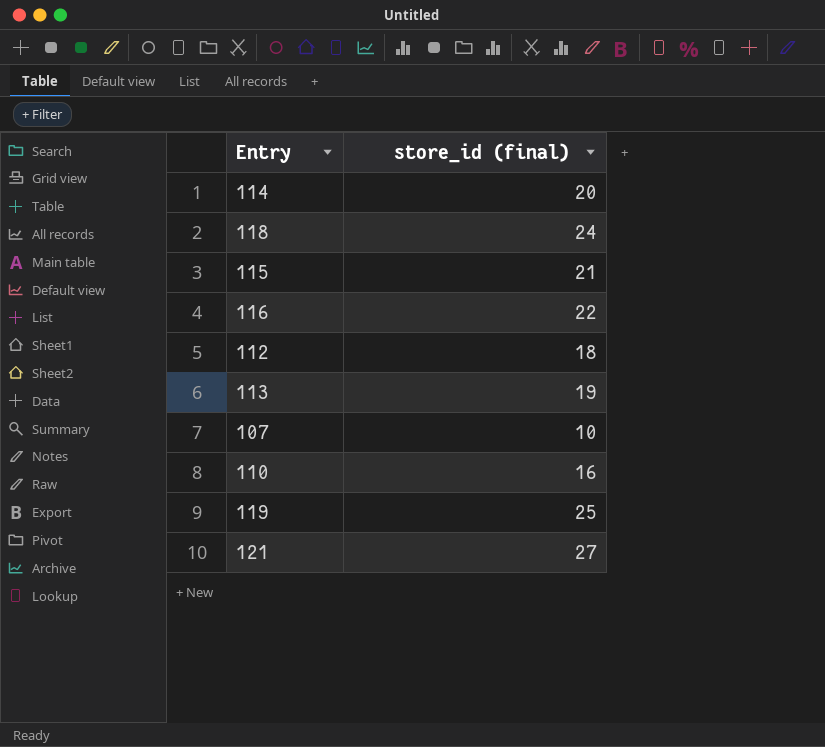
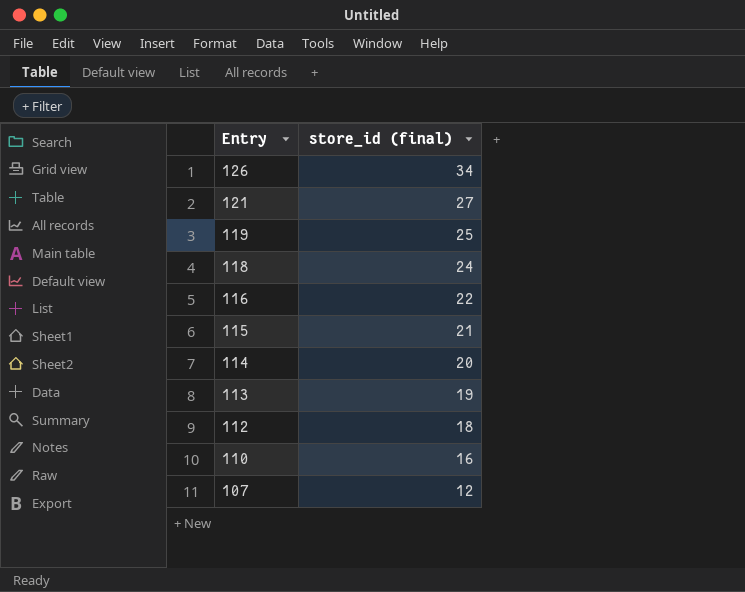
row order: none -> Entry descending
row 126: none -> 34
107 | store_id (final): 10 -> 12

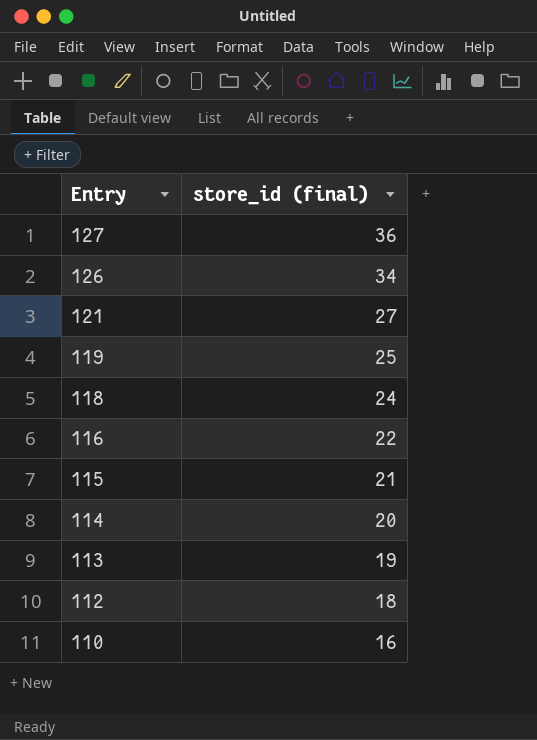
row 107: 12 -> none
row 127: none -> 36

